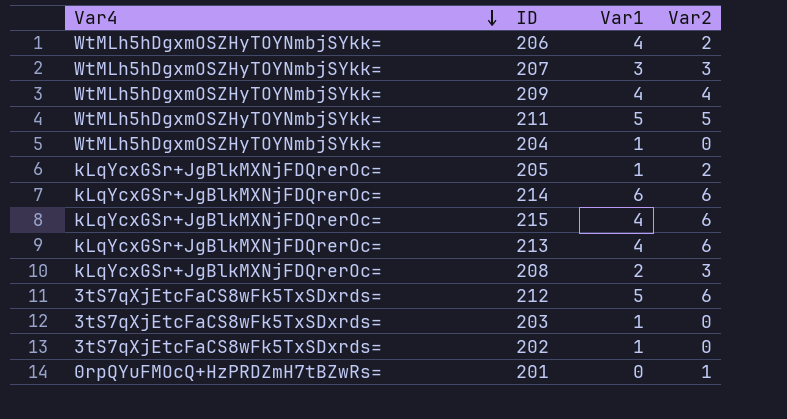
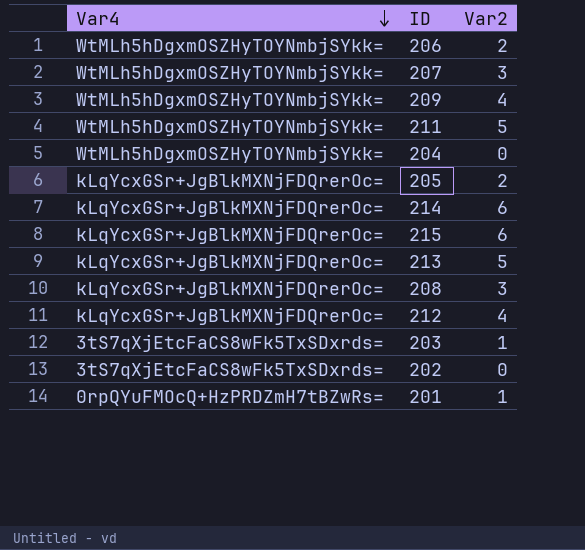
column Var1 | position: 3 -> none
213 | Var2: 6 -> 5
212 | Var4: 3tS7qXjEtcFaCS8wFk5TxSDxrds= -> kLqYcxGSr+JgBlkMXNjFDQrerOc=
212 | Var2: 6 -> 4
203 | Var2: 0 -> 1

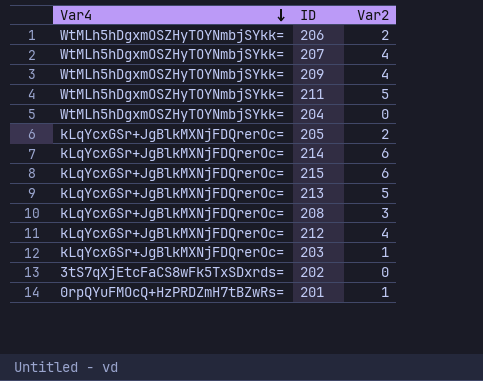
207 | Var2: 3 -> 4
203 | Var4: 3tS7qXjEtcFaCS8wFk5TxSDxrds= -> kLqYcxGSr+JgBlkMXNjFDQrerOc=

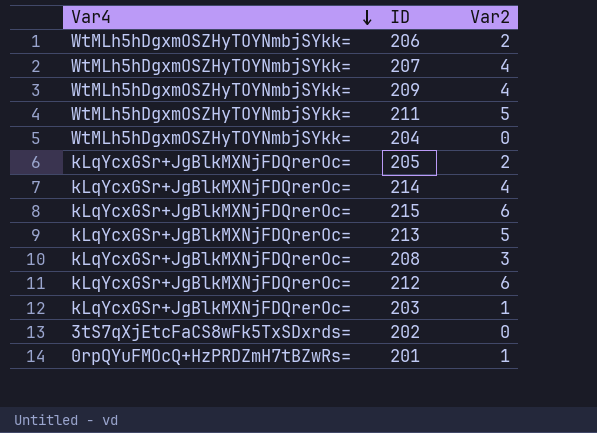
214 | Var2: 6 -> 4
212 | Var2: 4 -> 6

